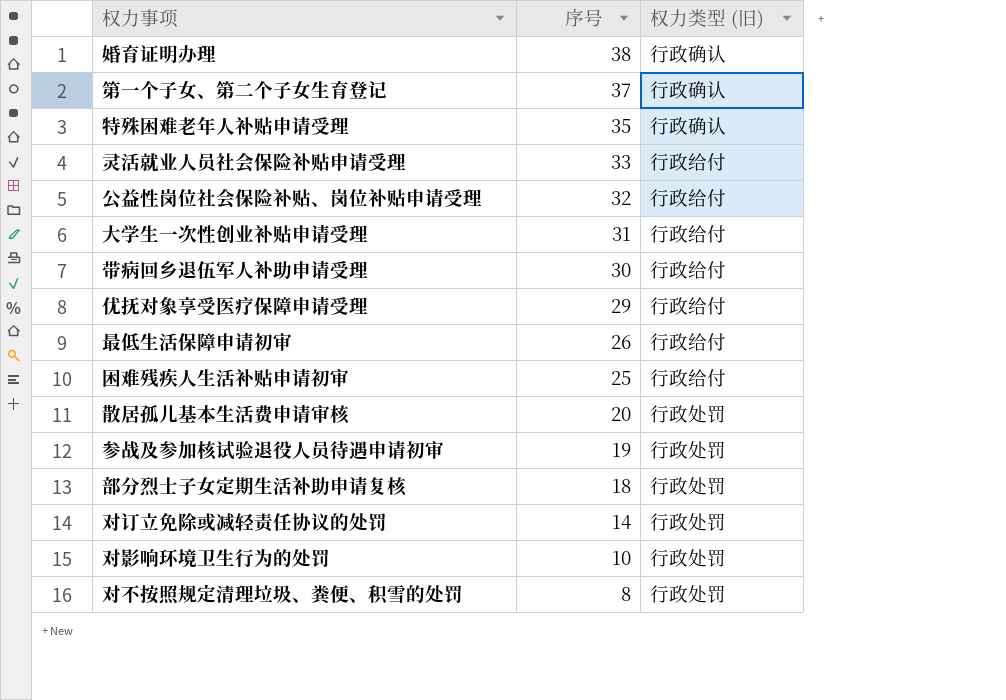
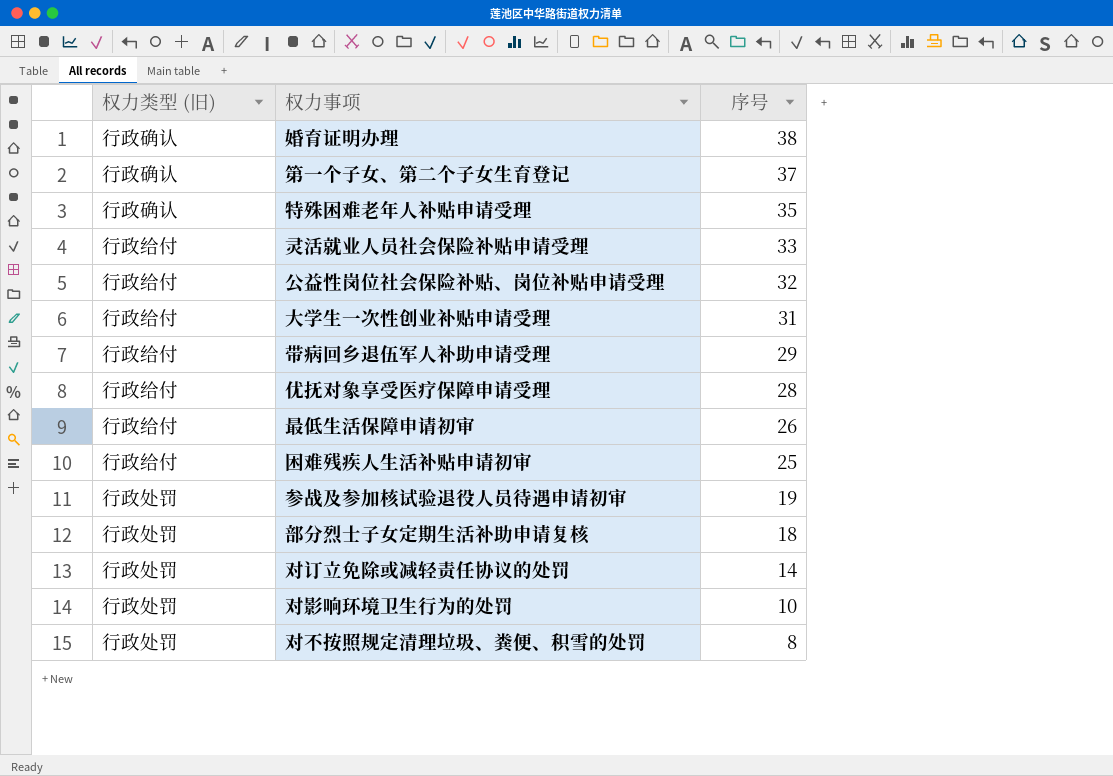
column 权力类型 (旧) | position: 3 -> 1
row 散居孤儿基本生活费申请审核: 20 | 行政处罚 -> none
带病回乡退伍军人补助申请受理 | 序号: 30 -> 29
优抚对象享受医疗保障申请受理 | 序号: 29 -> 28

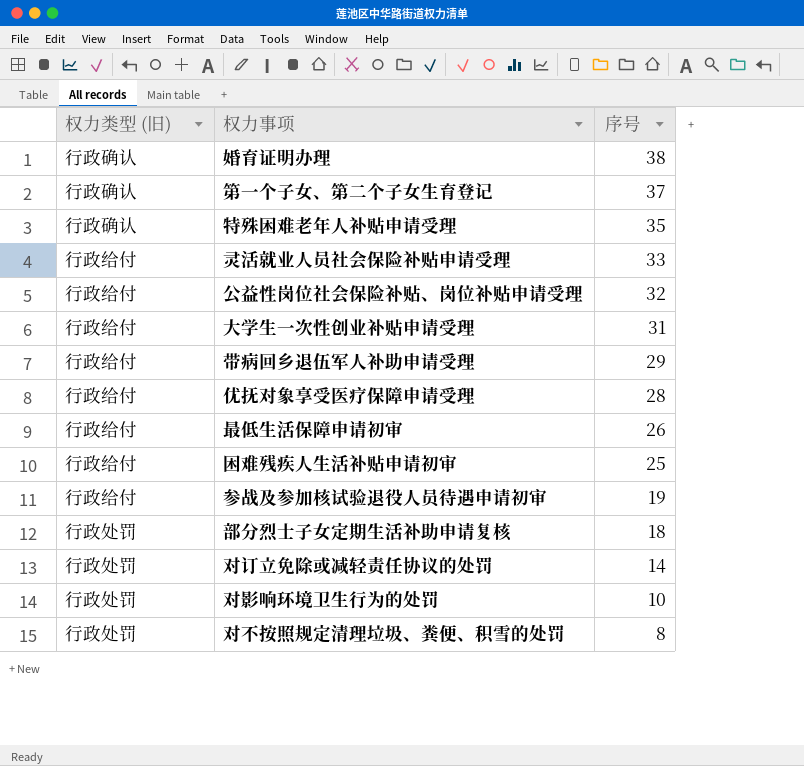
参战及参加核试验退役人员待遇申请初审 | 权力类型 (旧): 行政处罚 -> 行政给付

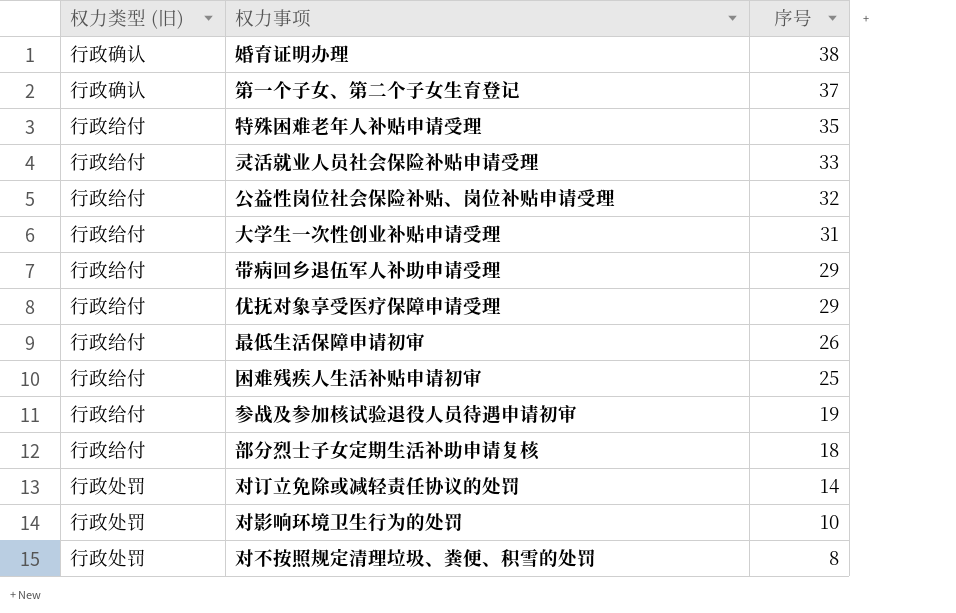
特殊困难老年人补贴申请受理 | 权力类型 (旧): 行政确认 -> 行政给付
优抚对象享受医疗保障申请受理 | 序号: 28 -> 29
部分烈士子女定期生活补助申请复核 | 权力类型 (旧): 行政处罚 -> 行政给付

